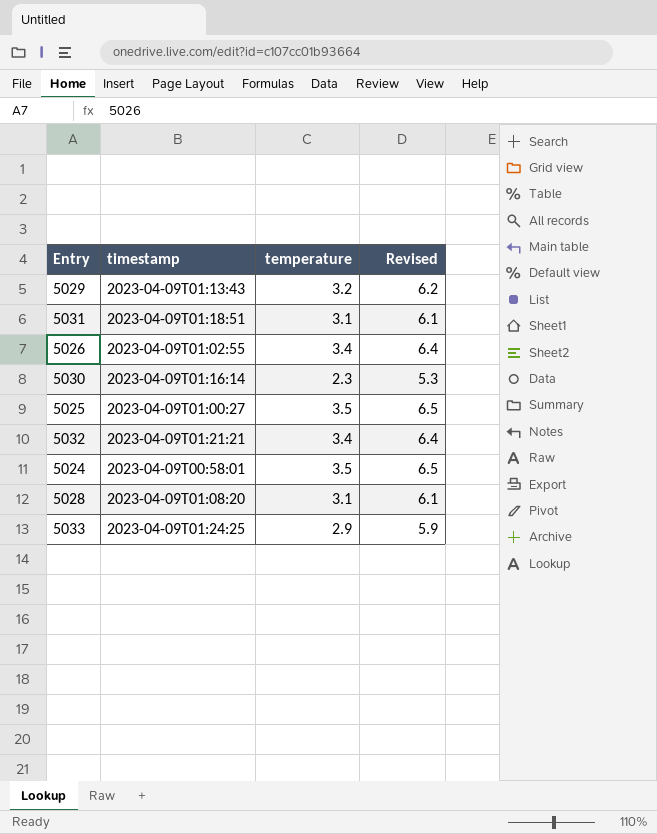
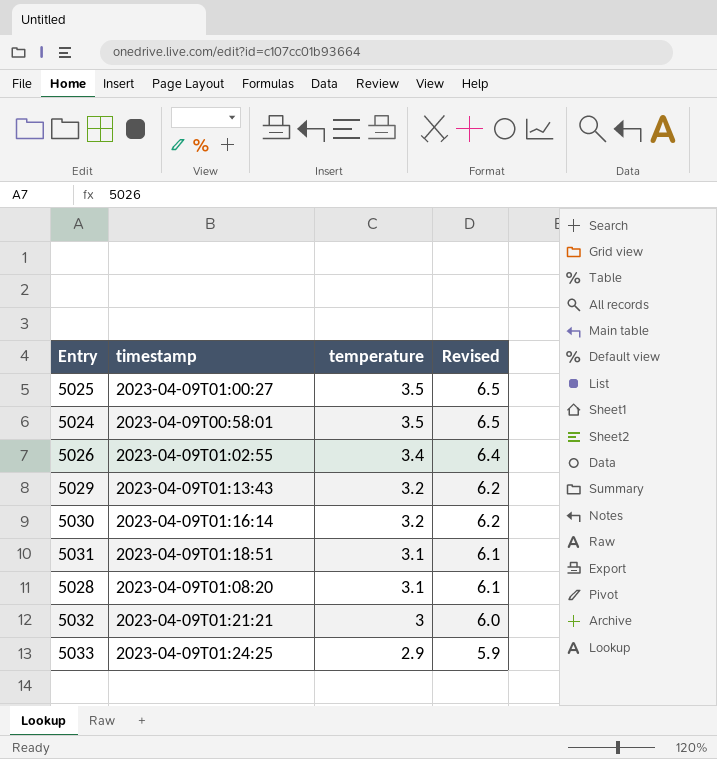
row order: none -> temperature descending
5030 | temperature: 2.3 -> 3.2
5030 | Revised: 5.3 -> 6.2
5032 | temperature: 3.4 -> 3
5032 | Revised: 6.4 -> 6.0

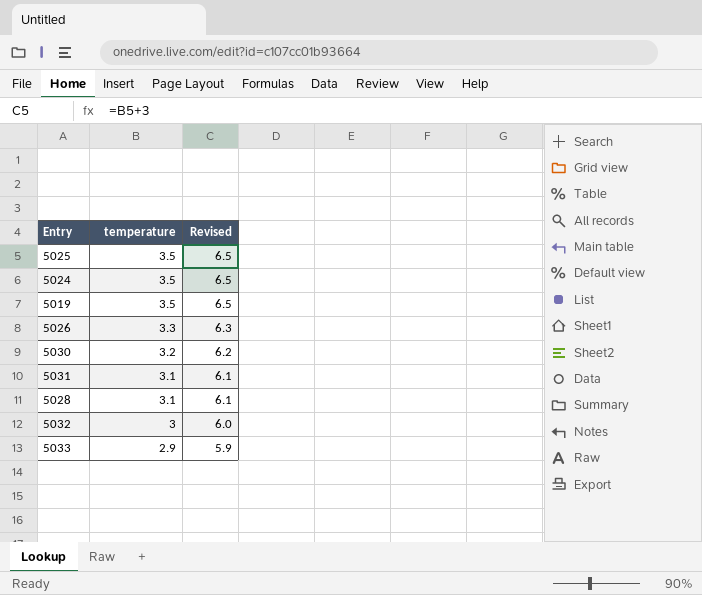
column timestamp | position: 2 -> none
row 5029: 2023-04-09T01:13:43 | 3.2 | 6.2 -> none
row 5019: none -> 3.5 | 6.5
5026 | temperature: 3.4 -> 3.3
5026 | Revised: 6.4 -> 6.3

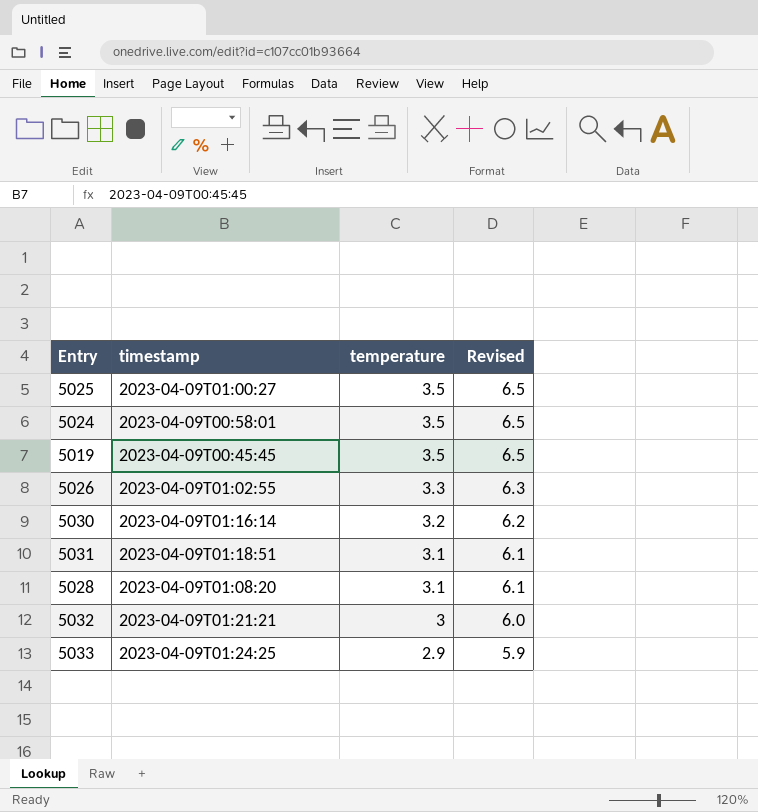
column timestamp | position: none -> 2

